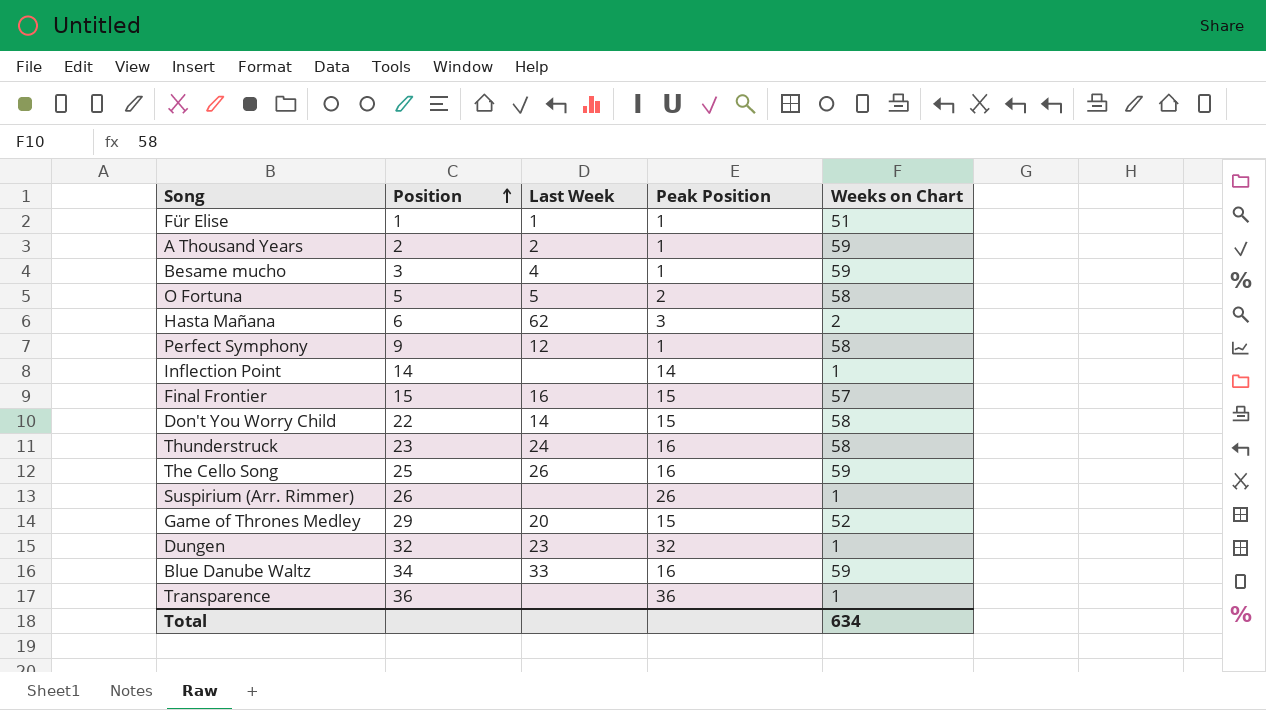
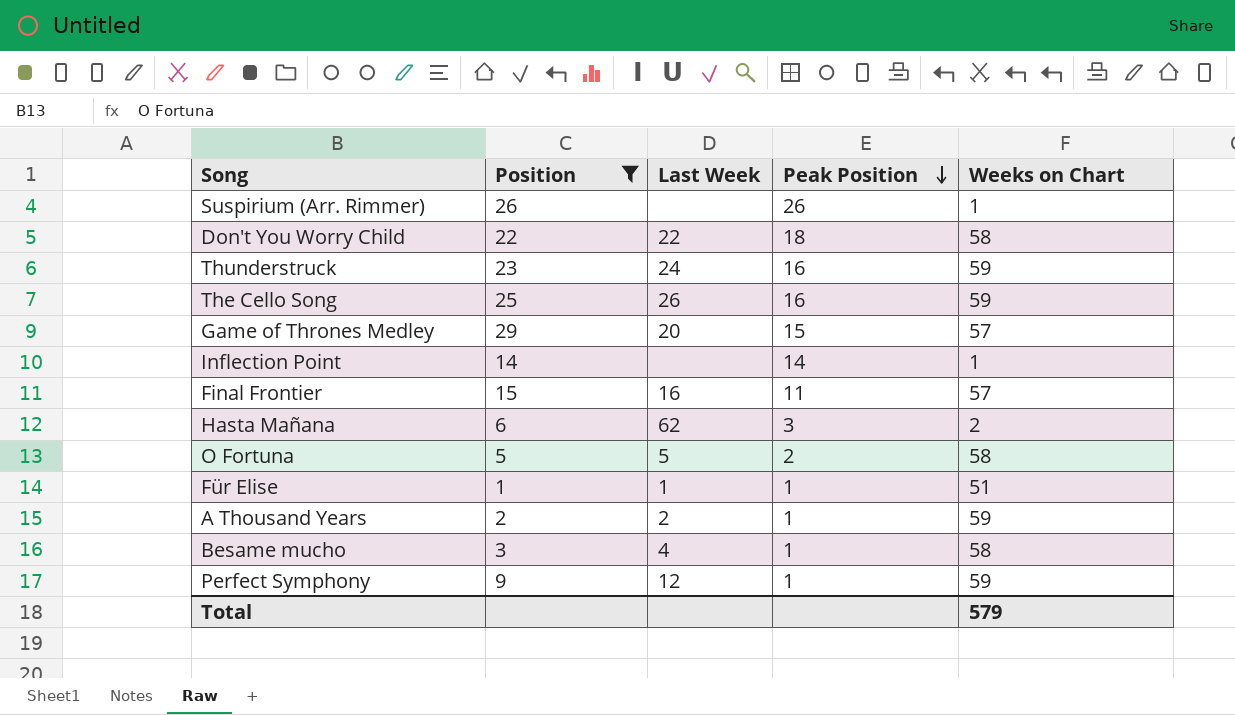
filter: none -> Position <= 29
row order: Position ascending -> Peak Position descending
Don't You Worry Child | Last Week: 14 -> 22
Don't You Worry Child | Peak Position: 15 -> 18
Thunderstruck | Weeks on Chart: 58 -> 59
Game of Thrones Medley | Weeks on Chart: 52 -> 57
Final Frontier | Peak Position: 15 -> 11
Besame mucho | Weeks on Chart: 59 -> 58
Perfect Symphony | Weeks on Chart: 58 -> 59
Total | Weeks on Chart: 634 -> 579

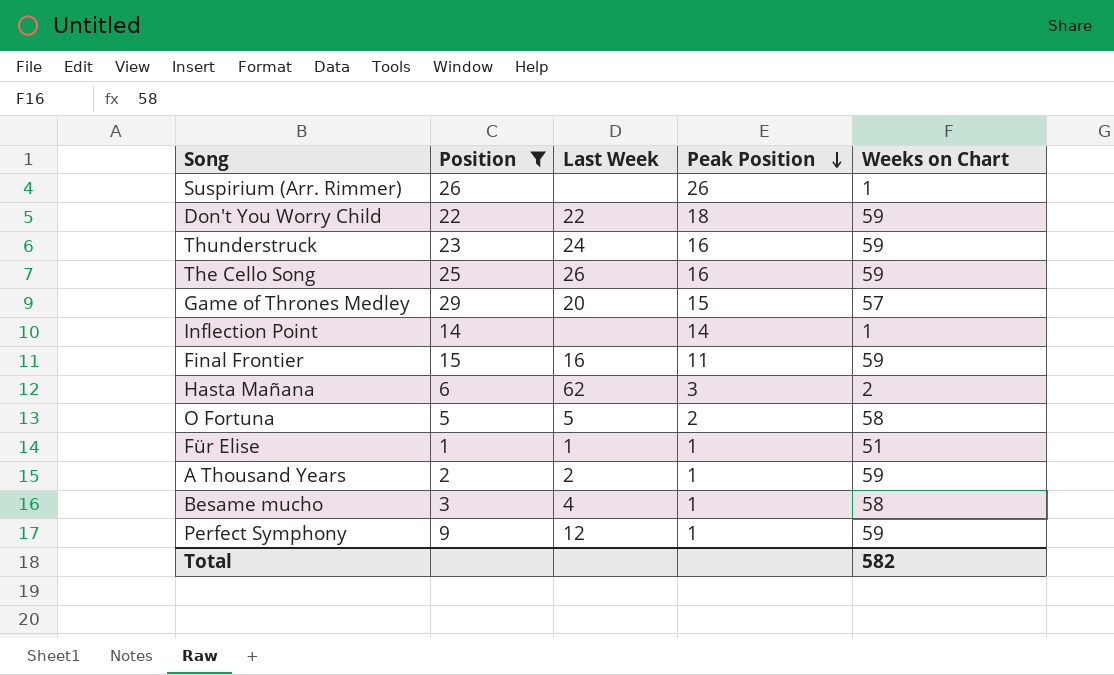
Don't You Worry Child | Weeks on Chart: 58 -> 59
Final Frontier | Weeks on Chart: 57 -> 59
Total | Weeks on Chart: 579 -> 582

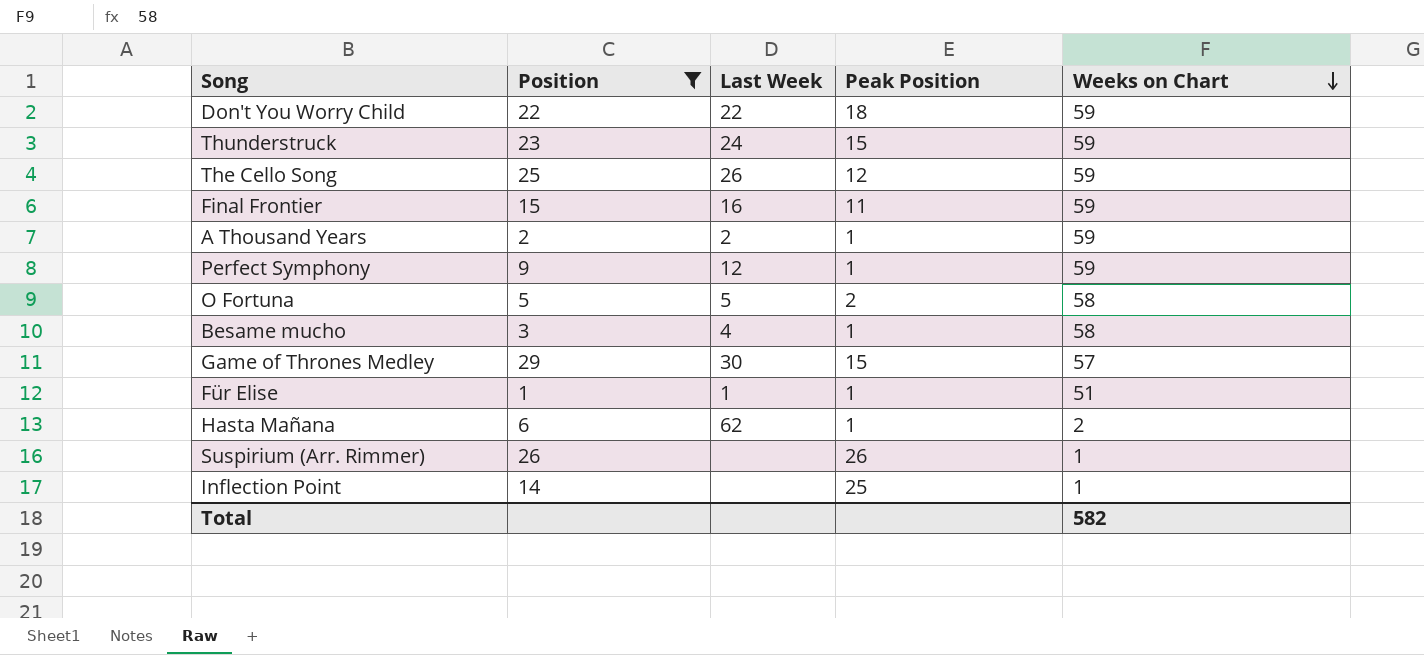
row order: Peak Position descending -> Weeks on Chart descending
Thunderstruck | Peak Position: 16 -> 15
The Cello Song | Peak Position: 16 -> 12
Game of Thrones Medley | Last Week: 20 -> 30
Hasta Mañana | Peak Position: 3 -> 1
Inflection Point | Peak Position: 14 -> 25

